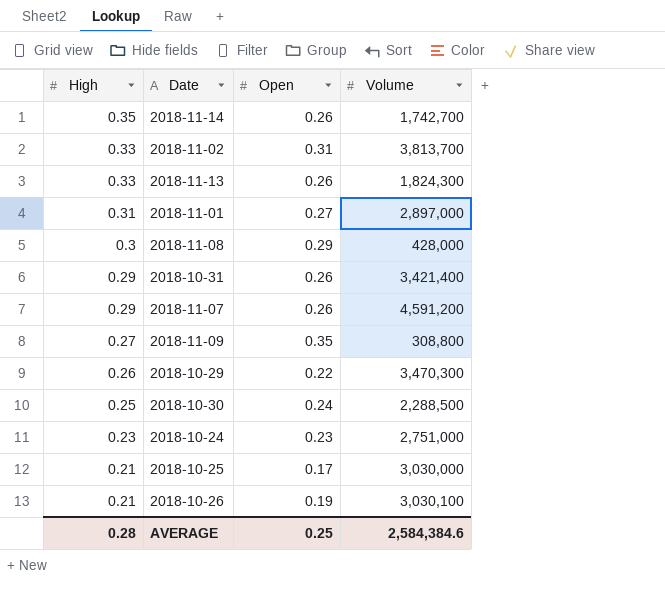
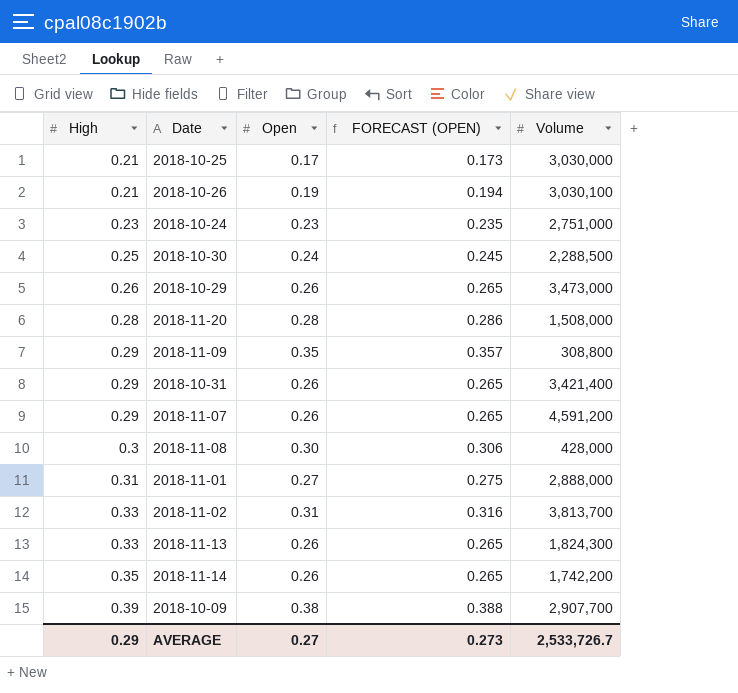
row order: High descending -> High ascending
column FORECAST (OPEN) | formula: none -> [Open] * 1.02
2018-10-29 | Open: 0.22 -> 0.26
2018-10-29 | Volume: 3,470,300 -> 3,473,000
row 2018-11-20: none -> 0.28 | 0.28 | 0.286 | 1,508,000
2018-11-09 | High: 0.27 -> 0.29
2018-11-08 | Open: 0.29 -> 0.30
2018-11-01 | Volume: 2,897,000 -> 2,888,000
2018-11-14 | Volume: 1,742,700 -> 1,742,200
row 2018-10-09: none -> 0.39 | 0.38 | 0.388 | 2,907,700
AVERAGE | High: 0.28 -> 0.29
AVERAGE | Open: 0.25 -> 0.27
AVERAGE | Volume: 2,584,384.6 -> 2,533,726.7

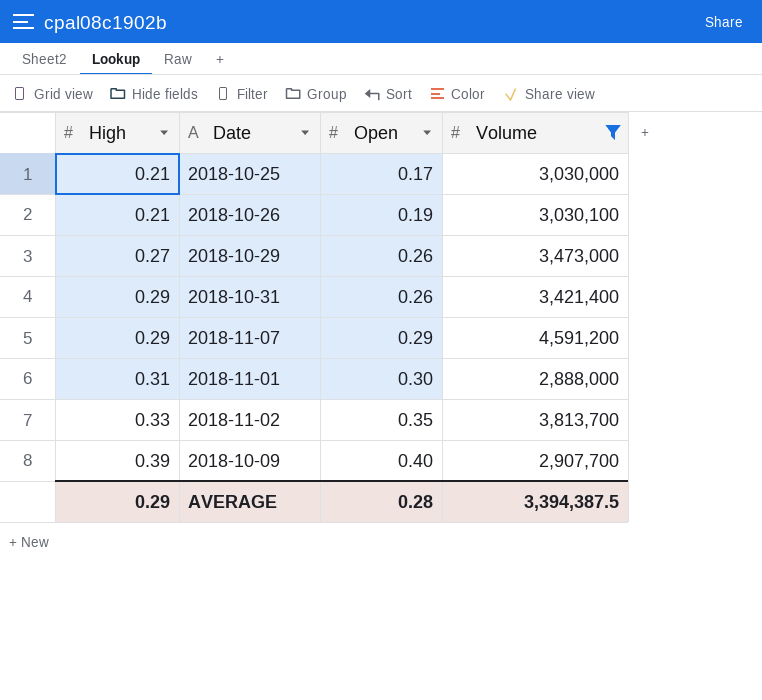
filter: none -> Volume >= 2,888,000
column FORECAST (OPEN) | formula: [Open] * 1.02 -> none
2018-10-29 | High: 0.26 -> 0.27
2018-11-07 | Open: 0.26 -> 0.29
2018-11-01 | Open: 0.27 -> 0.30
2018-11-02 | Open: 0.31 -> 0.35
2018-10-09 | Open: 0.38 -> 0.40
AVERAGE | Open: 0.27 -> 0.28
AVERAGE | Volume: 2,533,726.7 -> 3,394,387.5

